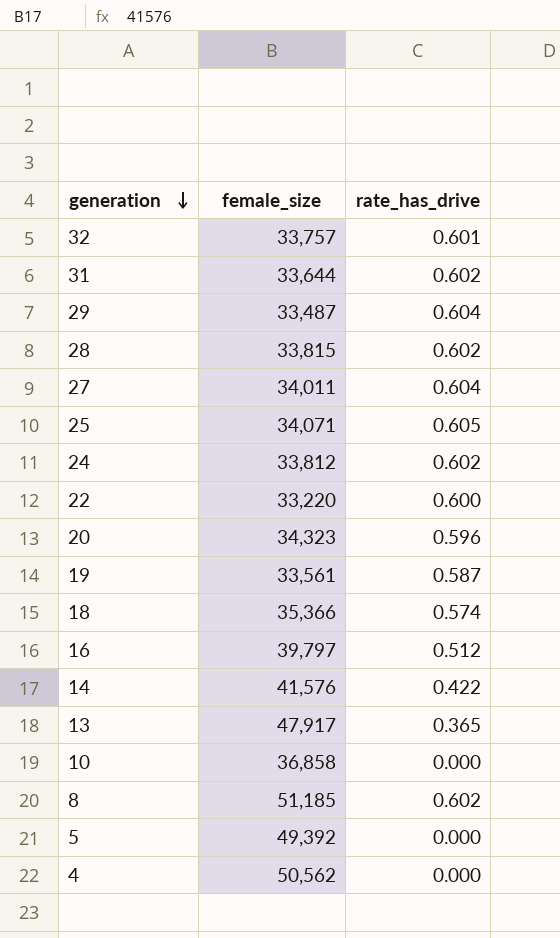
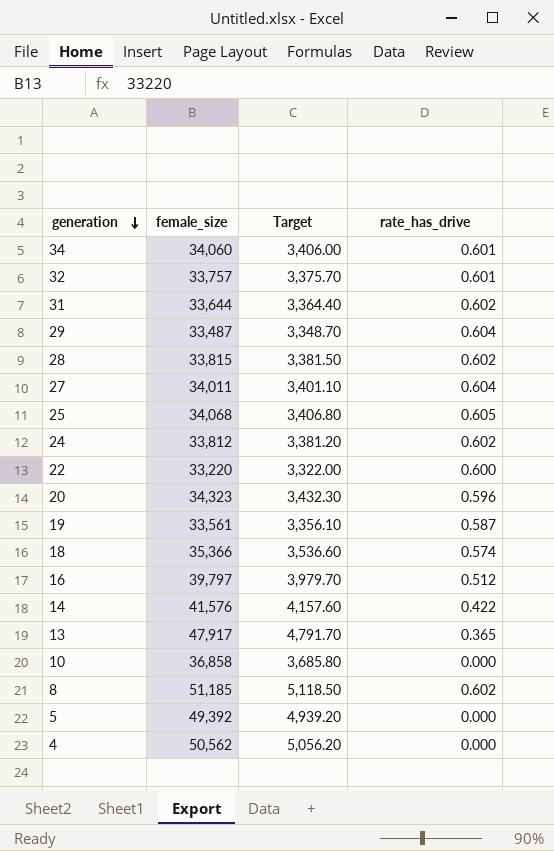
column Target | formula: none -> [female_size] * 0.1
row 34: none -> 34,060 | 3,406.00 | 0.601
25 | female_size: 34,071 -> 34,068

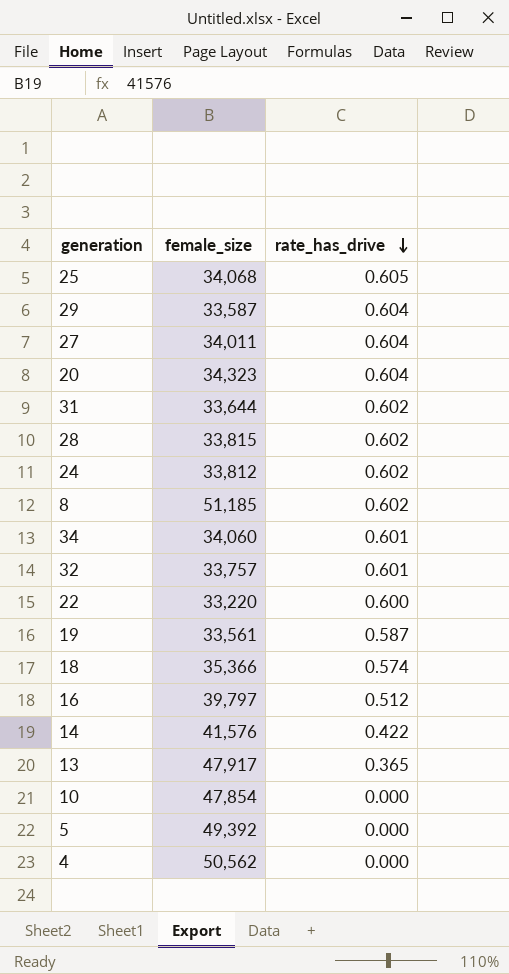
row order: generation descending -> rate_has_drive descending
column Target | formula: [female_size] * 0.1 -> none
29 | female_size: 33,487 -> 33,587
20 | rate_has_drive: 0.596 -> 0.604
10 | female_size: 36,858 -> 47,854

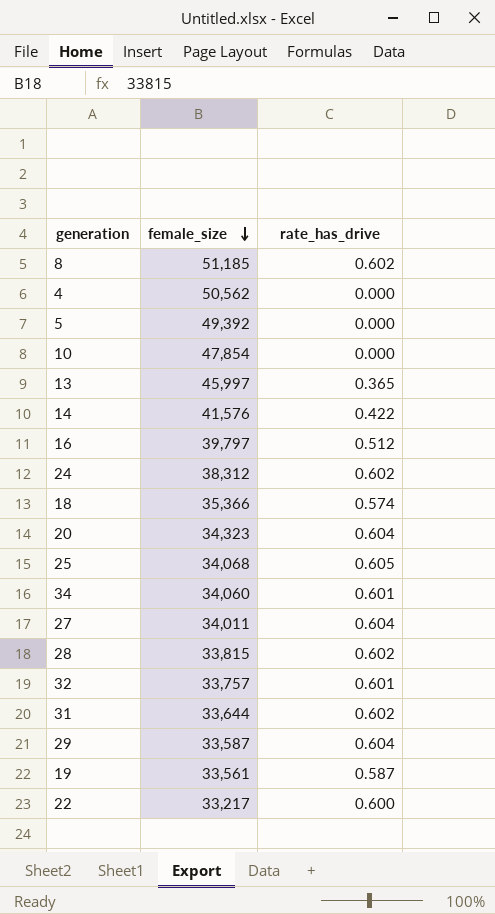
row order: rate_has_drive descending -> female_size descending
13 | female_size: 47,917 -> 45,997
24 | female_size: 33,812 -> 38,312
22 | female_size: 33,220 -> 33,217

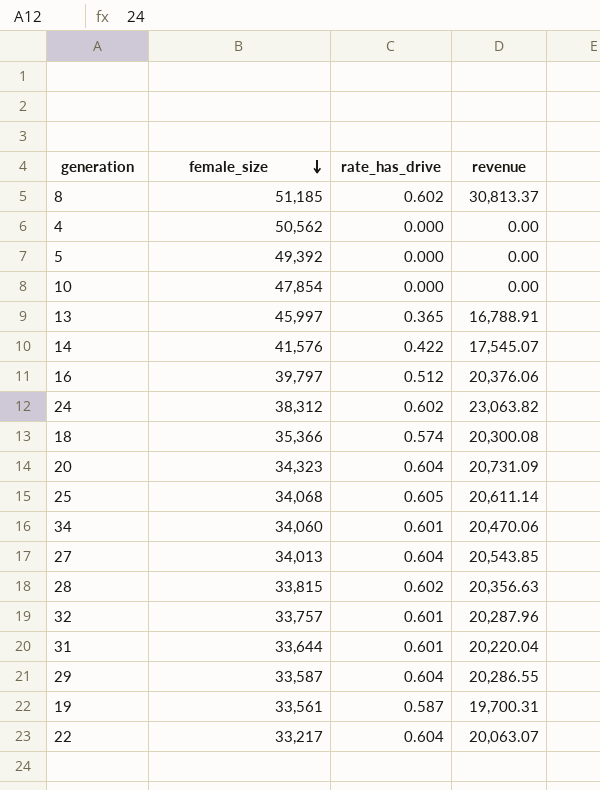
column revenue | formula: none -> [female_size] * [rate_has_drive]
27 | female_size: 34,011 -> 34,013
31 | rate_has_drive: 0.602 -> 0.601
22 | rate_has_drive: 0.600 -> 0.604

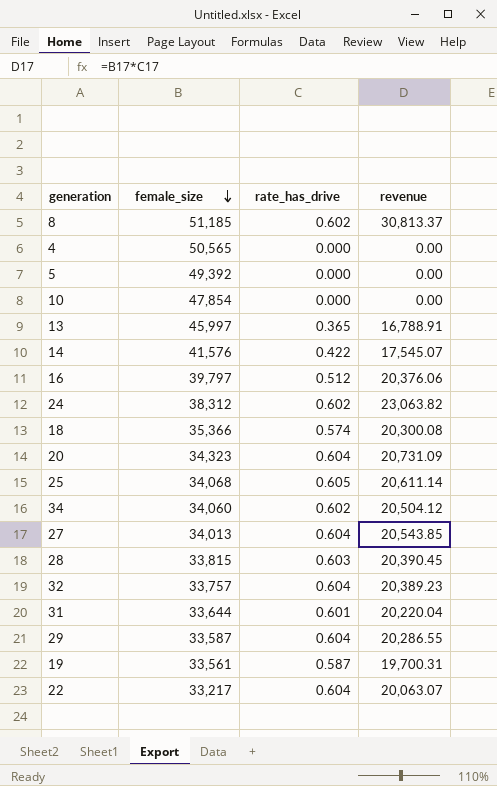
4 | female_size: 50,562 -> 50,565
34 | rate_has_drive: 0.601 -> 0.602
34 | revenue: 20,470.06 -> 20,504.12
28 | rate_has_drive: 0.602 -> 0.603
28 | revenue: 20,356.63 -> 20,390.45
32 | rate_has_drive: 0.601 -> 0.604
32 | revenue: 20,287.96 -> 20,389.23

